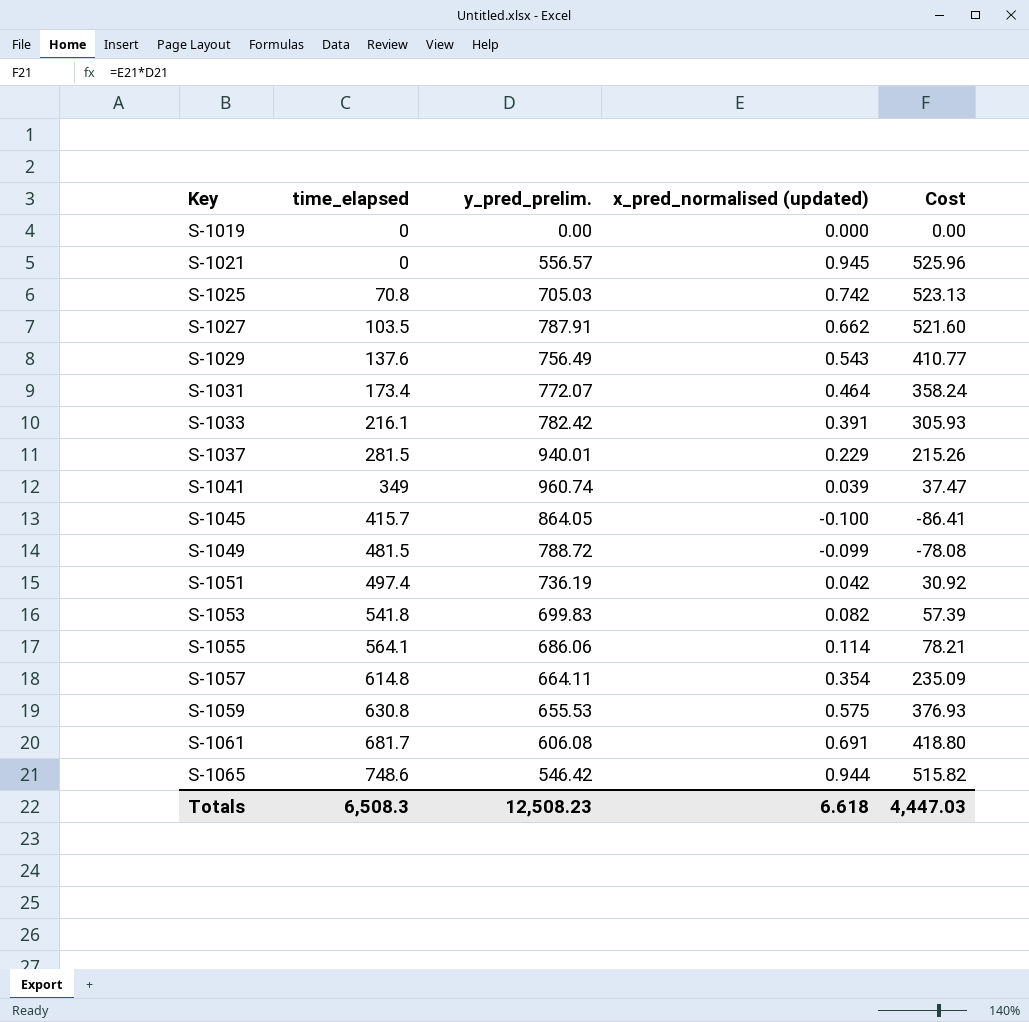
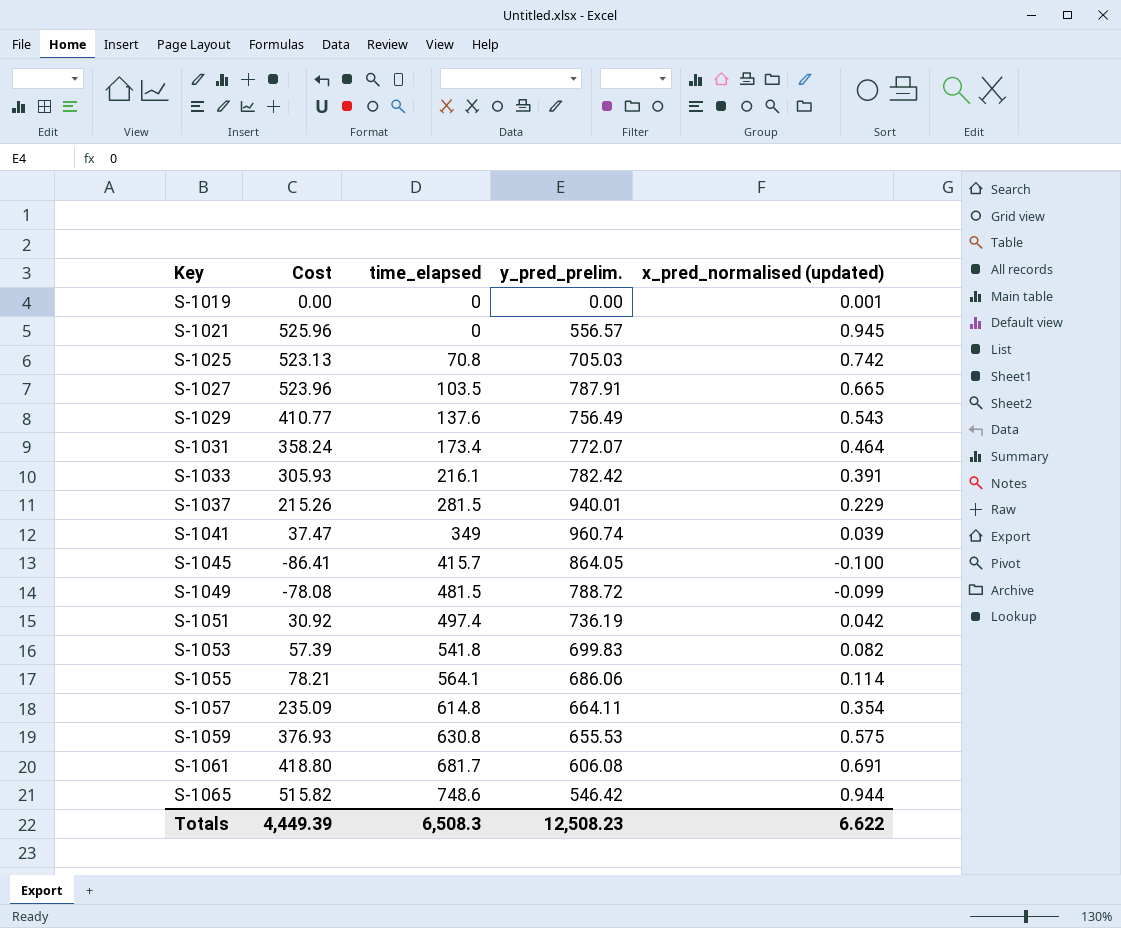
column Cost | position: 5 -> 2
S-1019 | x_pred_normalised (updated): 0.000 -> 0.001
S-1027 | Cost: 521.60 -> 523.96
S-1027 | x_pred_normalised (updated): 0.662 -> 0.665
Totals | Cost: 4,447.03 -> 4,449.39
Totals | x_pred_normalised (updated): 6.618 -> 6.622

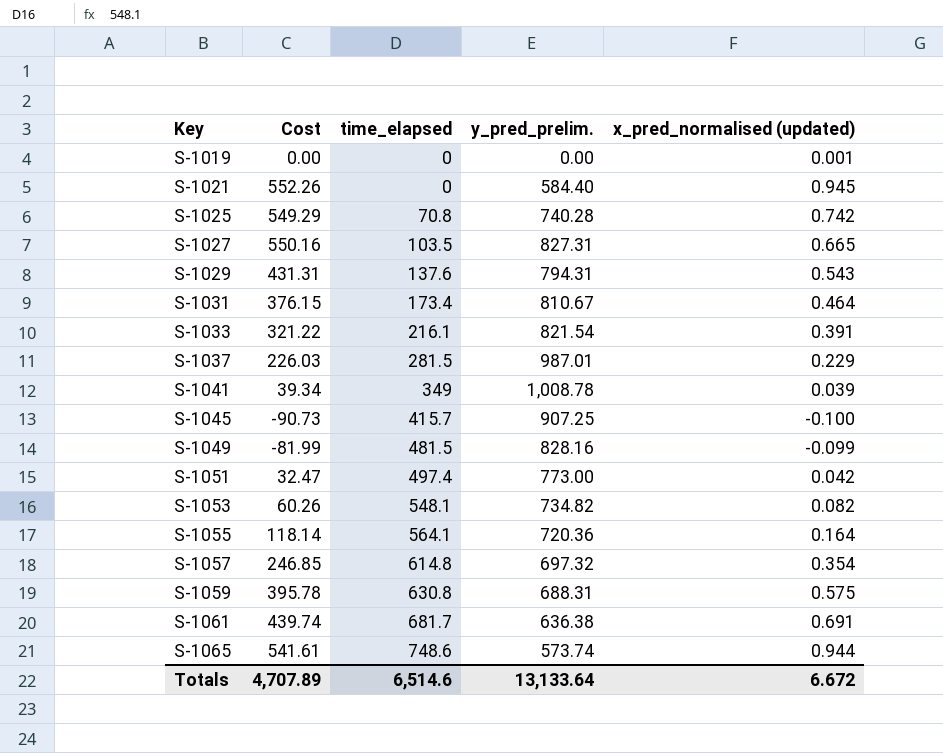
S-1021 | Cost: 525.96 -> 552.26
S-1021 | y_pred_prelim.: 556.57 -> 584.40
S-1025 | Cost: 523.13 -> 549.29
S-1025 | y_pred_prelim.: 705.03 -> 740.28
S-1027 | Cost: 523.96 -> 550.16
S-1027 | y_pred_prelim.: 787.91 -> 827.31
S-1029 | Cost: 410.77 -> 431.31
S-1029 | y_pred_prelim.: 756.49 -> 794.31
S-1031 | Cost: 358.24 -> 376.15
S-1031 | y_pred_prelim.: 772.07 -> 810.67
S-1033 | Cost: 305.93 -> 321.22
S-1033 | y_pred_prelim.: 782.42 -> 821.54
S-1037 | Cost: 215.26 -> 226.03
S-1037 | y_pred_prelim.: 940.01 -> 987.01
S-1041 | Cost: 37.47 -> 39.34
S-1041 | y_pred_prelim.: 960.74 -> 1,008.78
S-1045 | Cost: -86.41 -> -90.73
S-1045 | y_pred_prelim.: 864.05 -> 907.25
S-1049 | Cost: -78.08 -> -81.99
S-1049 | y_pred_prelim.: 788.72 -> 828.16
S-1051 | Cost: 30.92 -> 32.47
S-1051 | y_pred_prelim.: 736.19 -> 773.00
S-1053 | Cost: 57.39 -> 60.26
S-1053 | time_elapsed: 541.8 -> 548.1
S-1053 | y_pred_prelim.: 699.83 -> 734.82
S-1055 | Cost: 78.21 -> 118.14
S-1055 | y_pred_prelim.: 686.06 -> 720.36
S-1055 | x_pred_normalised (updated): 0.114 -> 0.164
S-1057 | Cost: 235.09 -> 246.85
S-1057 | y_pred_prelim.: 664.11 -> 697.32
S-1059 | Cost: 376.93 -> 395.78
S-1059 | y_pred_prelim.: 655.53 -> 688.31
S-1061 | Cost: 418.80 -> 439.74
S-1061 | y_pred_prelim.: 606.08 -> 636.38
S-1065 | Cost: 515.82 -> 541.61
S-1065 | y_pred_prelim.: 546.42 -> 573.74
Totals | Cost: 4,449.39 -> 4,707.89
Totals | time_elapsed: 6,508.3 -> 6,514.6
Totals | y_pred_prelim.: 12,508.23 -> 13,133.64
Totals | x_pred_normalised (updated): 6.622 -> 6.672

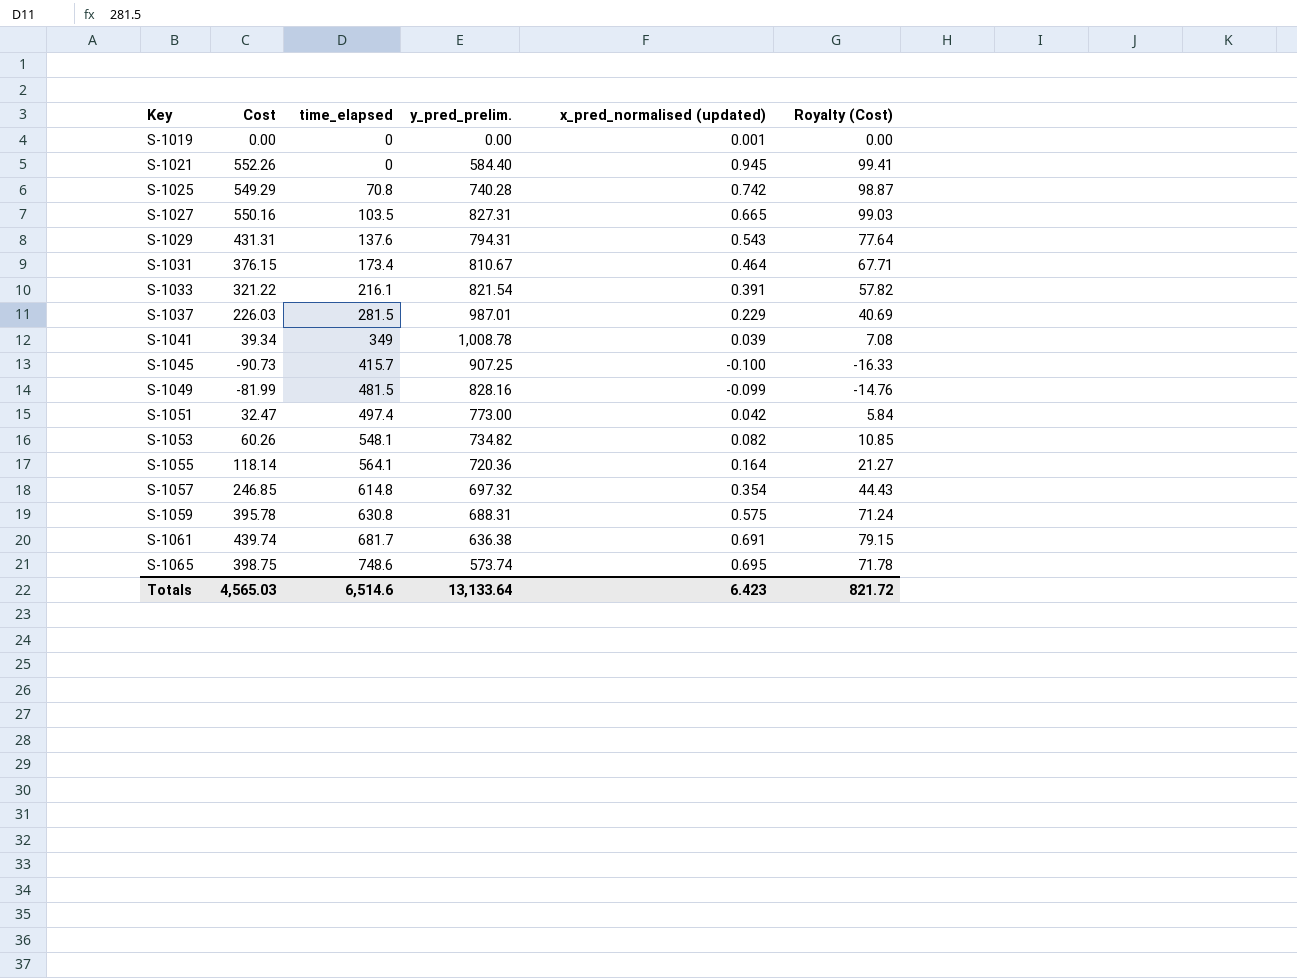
column Royalty (Cost) | formula: none -> [Cost] * 0.18
S-1065 | Cost: 541.61 -> 398.75
S-1065 | x_pred_normalised (updated): 0.944 -> 0.695
Totals | Cost: 4,707.89 -> 4,565.03
Totals | x_pred_normalised (updated): 6.672 -> 6.423

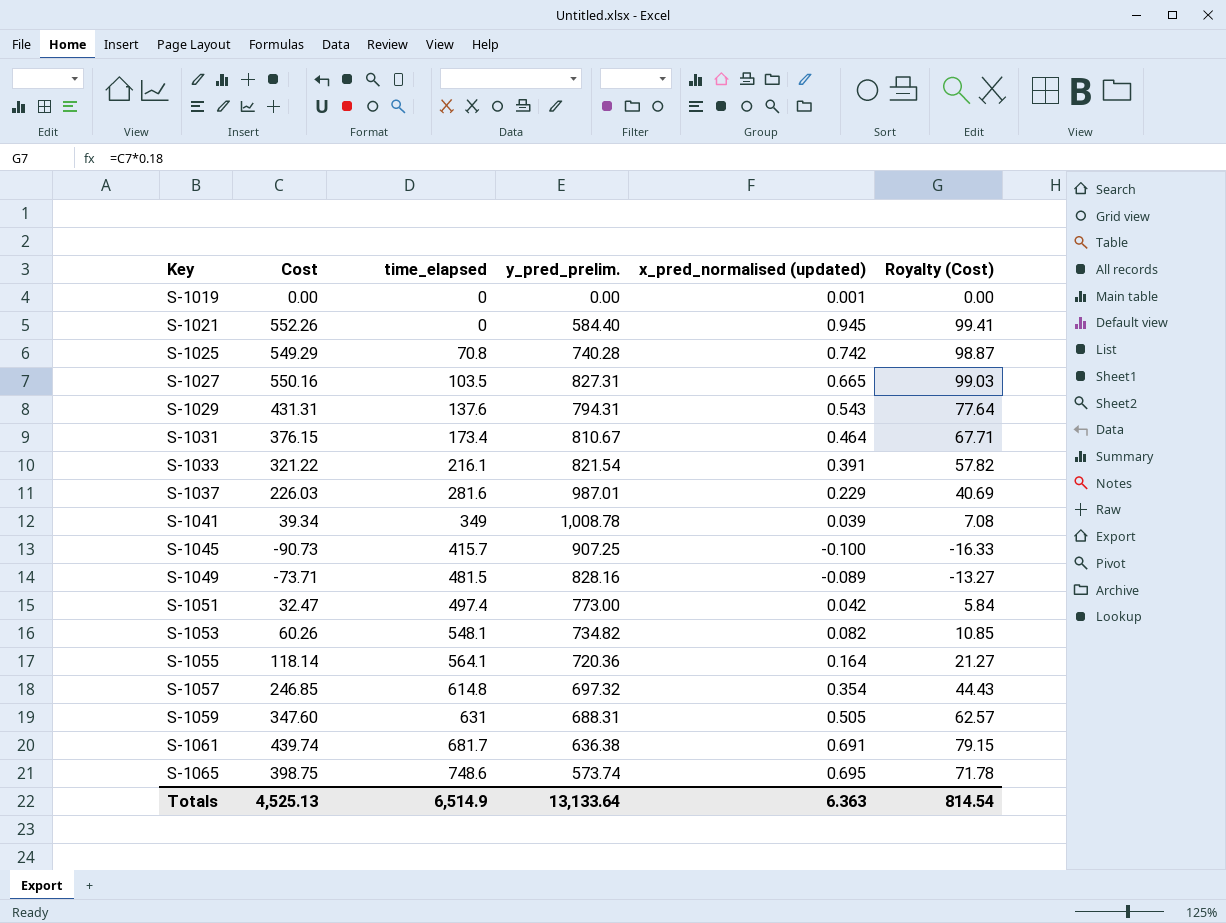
S-1037 | time_elapsed: 281.5 -> 281.6
S-1049 | Cost: -81.99 -> -73.71
S-1049 | x_pred_normalised (updated): -0.099 -> -0.089
S-1049 | Royalty (Cost): -14.76 -> -13.27
S-1059 | Cost: 395.78 -> 347.60
S-1059 | time_elapsed: 630.8 -> 631
S-1059 | x_pred_normalised (updated): 0.575 -> 0.505
S-1059 | Royalty (Cost): 71.24 -> 62.57
Totals | Cost: 4,565.03 -> 4,525.13
Totals | time_elapsed: 6,514.6 -> 6,514.9
Totals | x_pred_normalised (updated): 6.423 -> 6.363
Totals | Royalty (Cost): 821.72 -> 814.54

